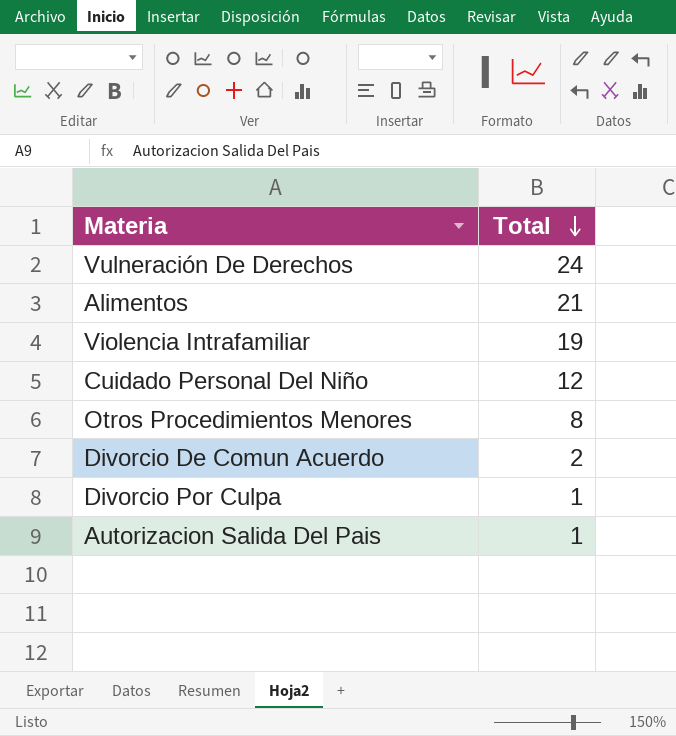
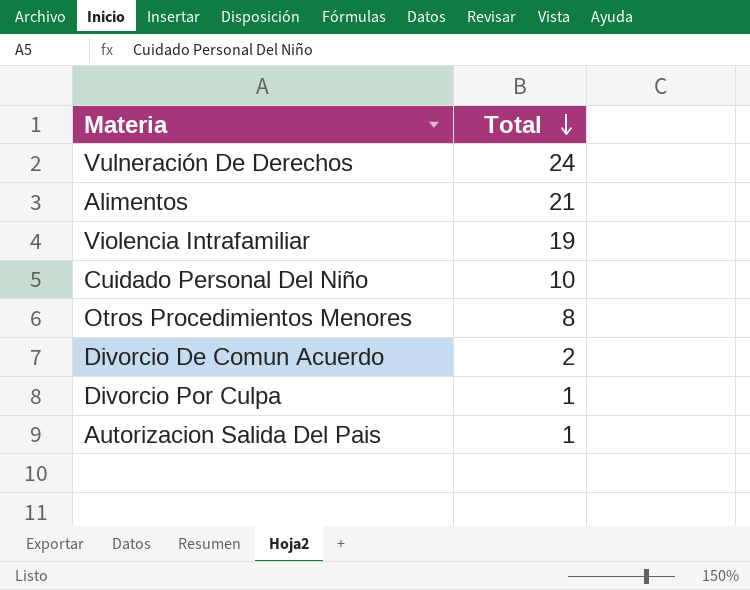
Cuidado Personal Del Niño | Total: 12 -> 10

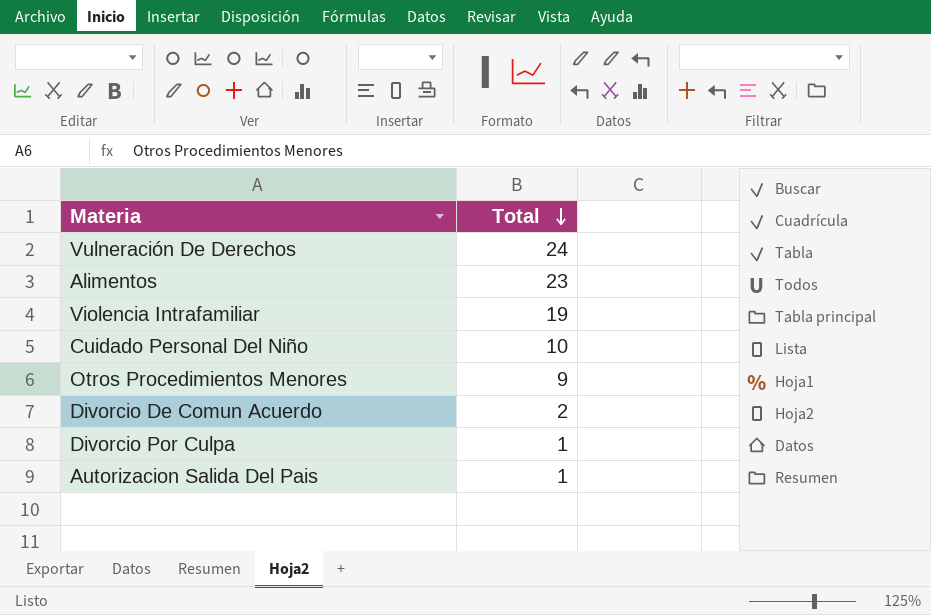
Alimentos | Total: 21 -> 23
Otros Procedimientos Menores | Total: 8 -> 9

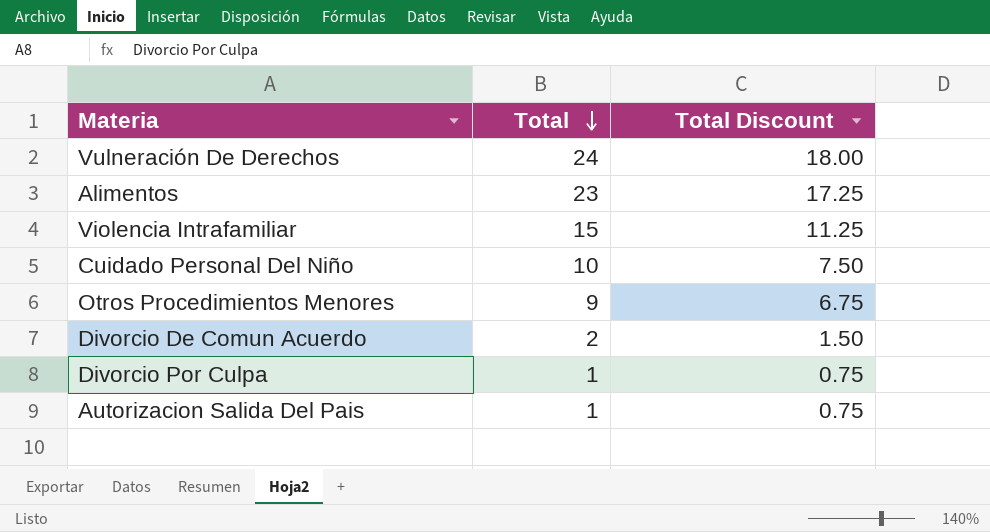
column Total Discount | formula: none -> [Total] * 0.75
Violencia Intrafamiliar | Total: 19 -> 15

